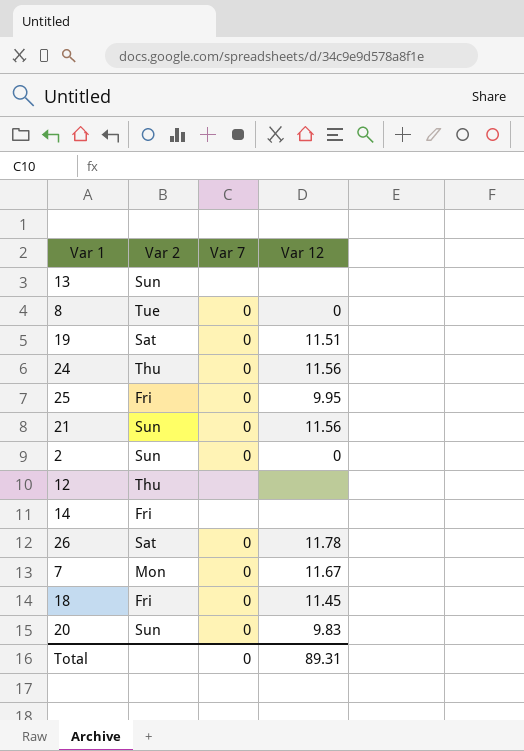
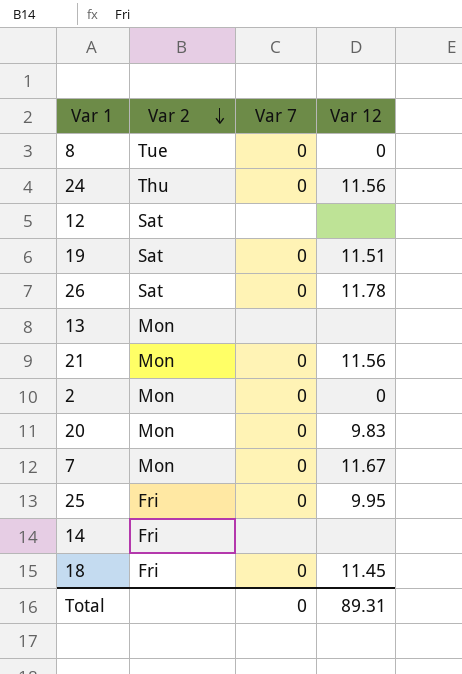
row order: none -> Var 2 descending
12 | Var 2: Thu -> Sat
13 | Var 2: Sun -> Mon
21 | Var 2: Sun -> Mon
2 | Var 2: Sun -> Mon
20 | Var 2: Sun -> Mon

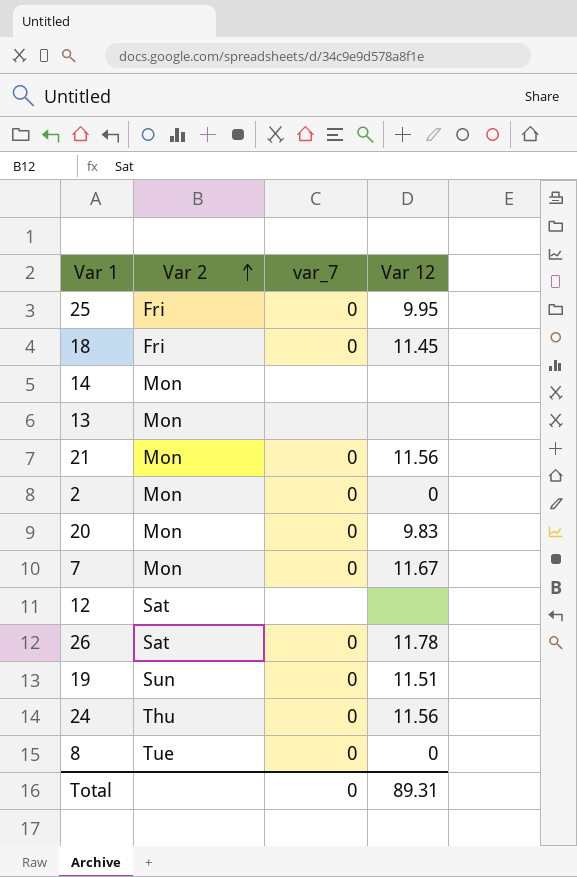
row order: Var 2 descending -> Var 2 ascending
column name: Var 7 -> var_7
14 | Var 2: Fri -> Mon
19 | Var 2: Sat -> Sun

